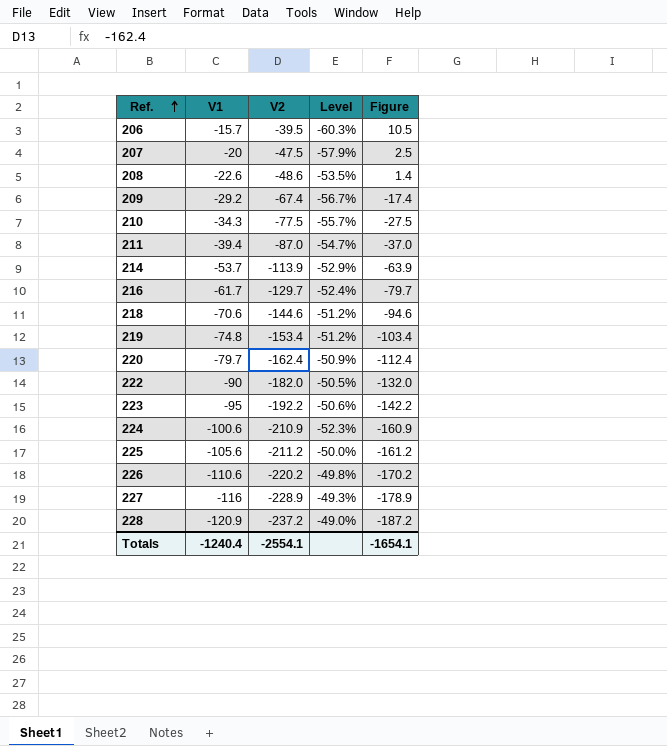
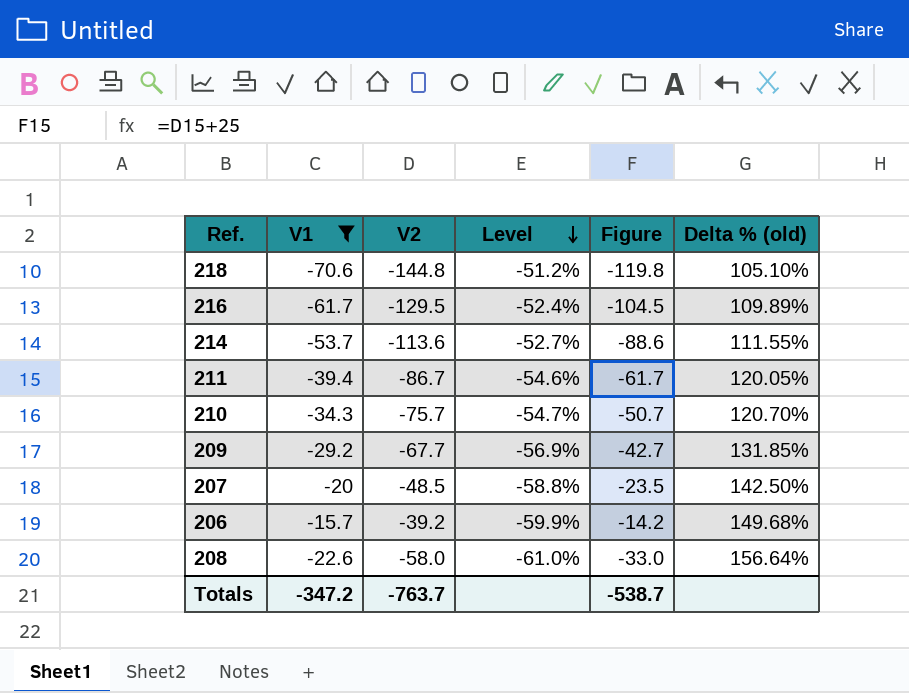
filter: none -> V1 >= -70.6
row order: Ref. ascending -> Level descending
column Figure | formula: [V2] + 50 -> [V2] + 25
column Delta % (old) | formula: none -> ([V2] - [V1]) / [V1]
218 | V2: -144.6 -> -144.8
216 | V2: -129.7 -> -129.5
214 | V2: -113.9 -> -113.6
214 | Level: -52.9% -> -52.7%
211 | V2: -87.0 -> -86.7
211 | Level: -54.7% -> -54.6%
210 | V2: -77.5 -> -75.7
210 | Level: -55.7% -> -54.7%
209 | V2: -67.4 -> -67.7
209 | Level: -56.7% -> -56.9%
207 | V2: -47.5 -> -48.5
207 | Level: -57.9% -> -58.8%
206 | V2: -39.5 -> -39.2
206 | Level: -60.3% -> -59.9%
208 | V2: -48.6 -> -58.0
208 | Level: -53.5% -> -61.0%
Totals | V1: -1240.4 -> -347.2
Totals | V2: -2554.1 -> -763.7
Totals | Figure: -1654.1 -> -538.7

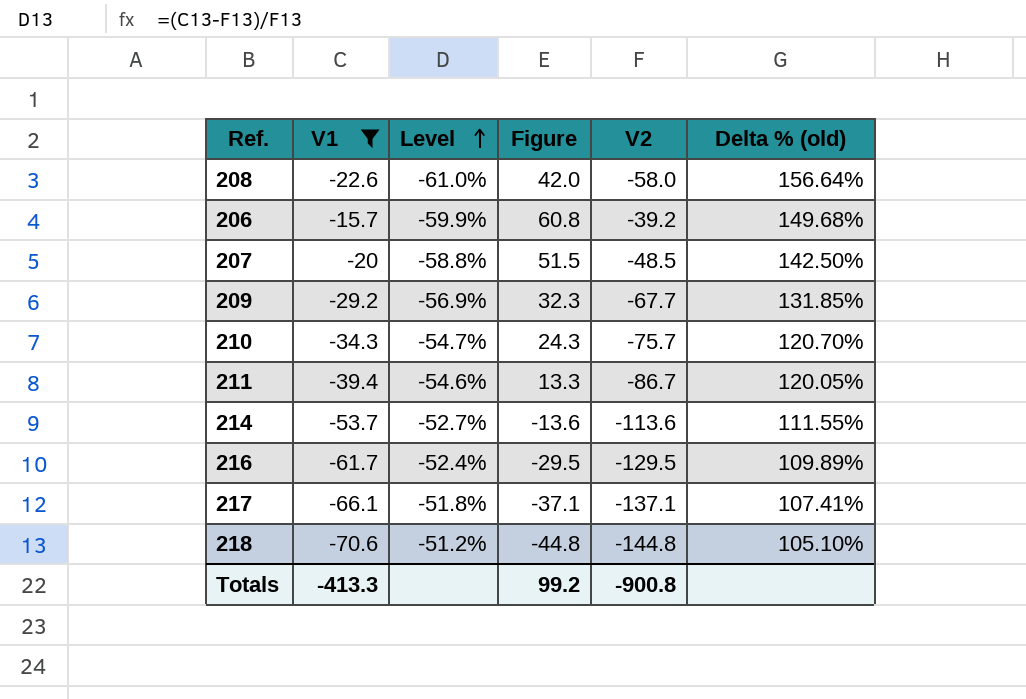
row order: Level descending -> Level ascending
column Figure | formula: [V2] + 25 -> [V2] + 100
column V2 | position: 3 -> 5
row 217: none -> -66.1 | -51.8% | -37.1 | -137.1 | 107.41%
Totals | V1: -347.2 -> -413.3
Totals | Figure: -538.7 -> 99.2
Totals | V2: -763.7 -> -900.8

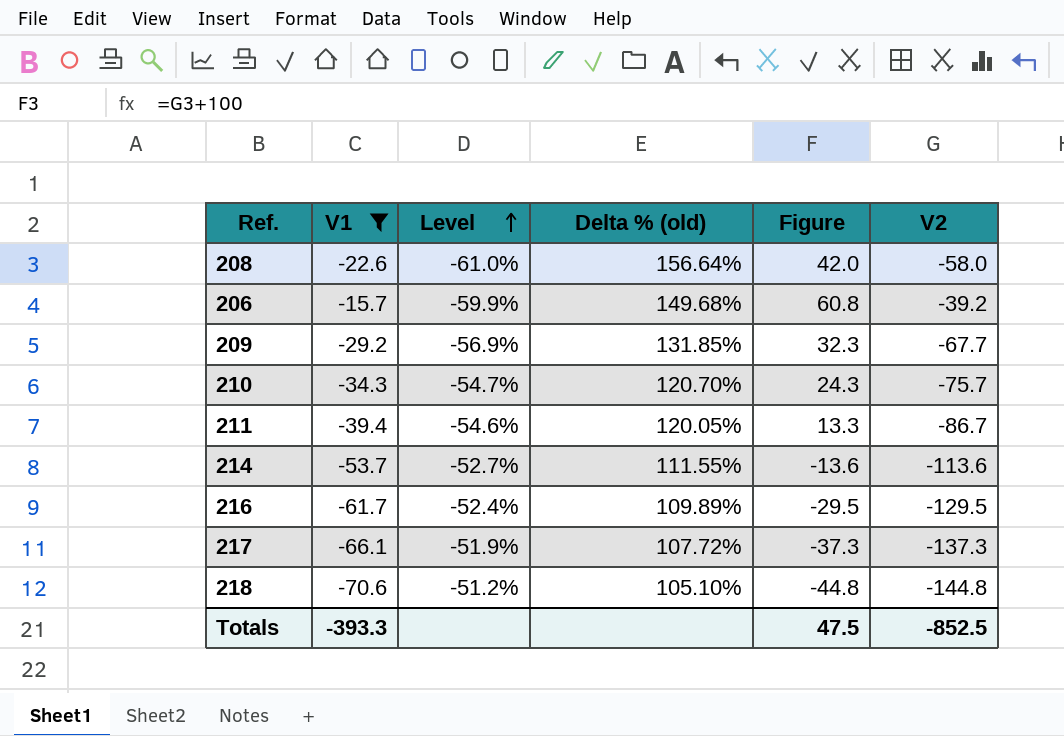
column Delta % (old) | position: 6 -> 4
row 207: -20 | -58.8% | 51.5 | -48.5 | 142.50% -> none
217 | Level: -51.8% -> -51.9%
217 | Delta % (old): 107.41% -> 107.72%
217 | Figure: -37.1 -> -37.3
217 | V2: -137.1 -> -137.3
Totals | V1: -413.3 -> -393.3
Totals | Figure: 99.2 -> 47.5
Totals | V2: -900.8 -> -852.5

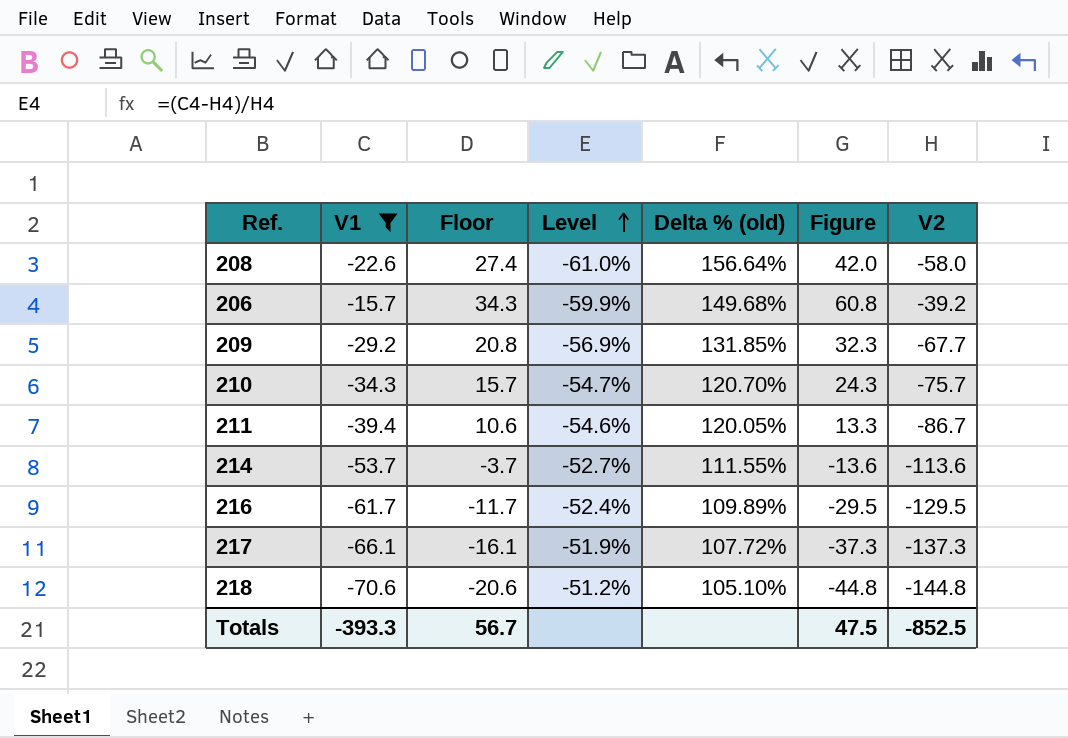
column Floor | formula: none -> [V1] + 50

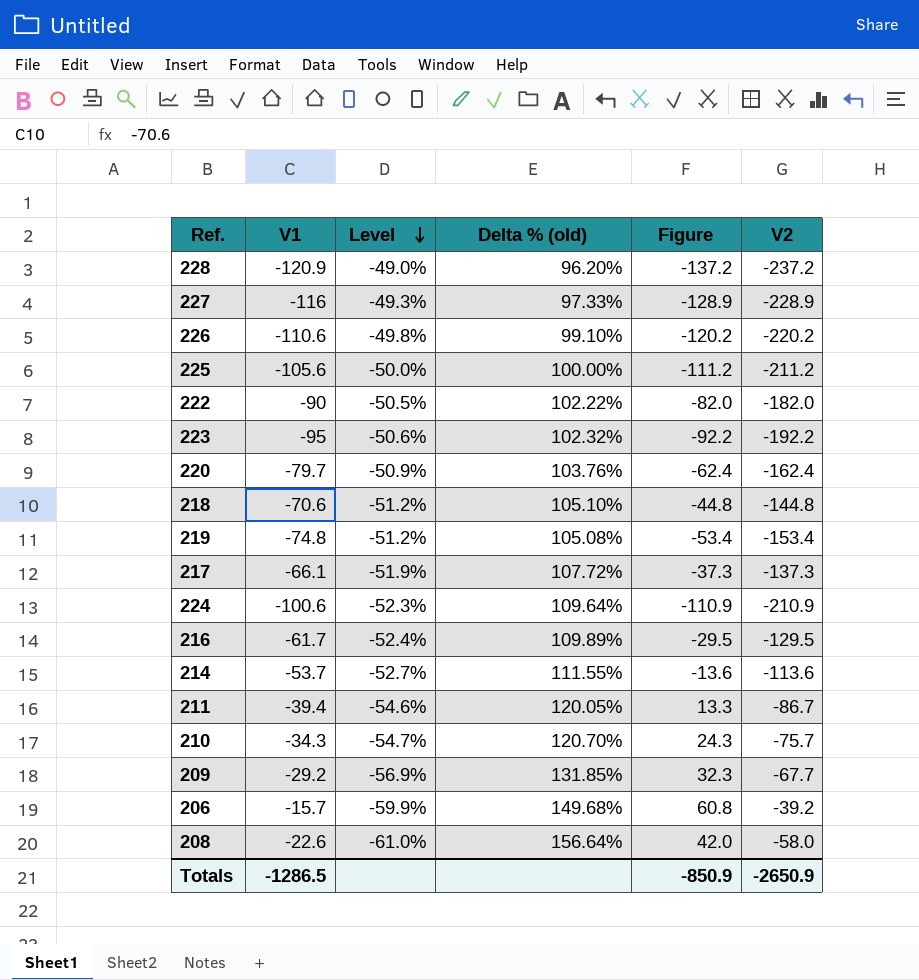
filter: V1 >= -70.6 -> none
row order: Level ascending -> Level descending
column Floor | formula: [V1] + 50 -> none
Totals | V1: -393.3 -> -1286.5
Totals | Figure: 47.5 -> -850.9
Totals | V2: -852.5 -> -2650.9

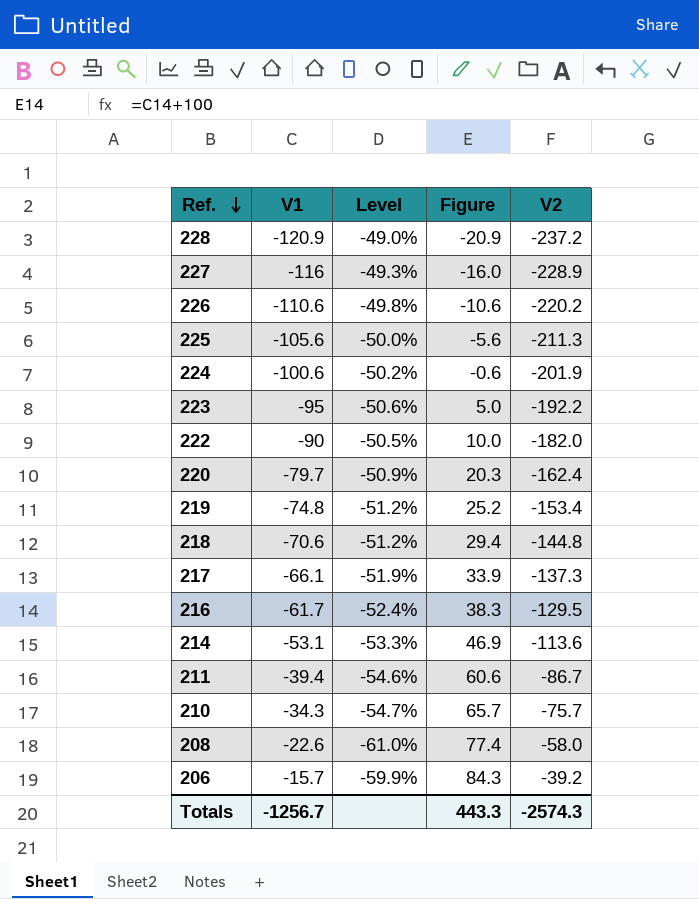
row order: Level descending -> Ref. descending
column Delta % (old) | formula: ([V2] - [V1]) / [V1] -> none
column Figure | formula: [V2] + 100 -> [V1] + 100
row 209: -29.2 | -56.9% | 131.85% | 32.3 | -67.7 -> none
225 | V2: -211.2 -> -211.3
224 | Level: -52.3% -> -50.2%
224 | V2: -210.9 -> -201.9
214 | V1: -53.7 -> -53.1
214 | Level: -52.7% -> -53.3%
Totals | V1: -1286.5 -> -1256.7
Totals | Figure: -850.9 -> 443.3
Totals | V2: -2650.9 -> -2574.3

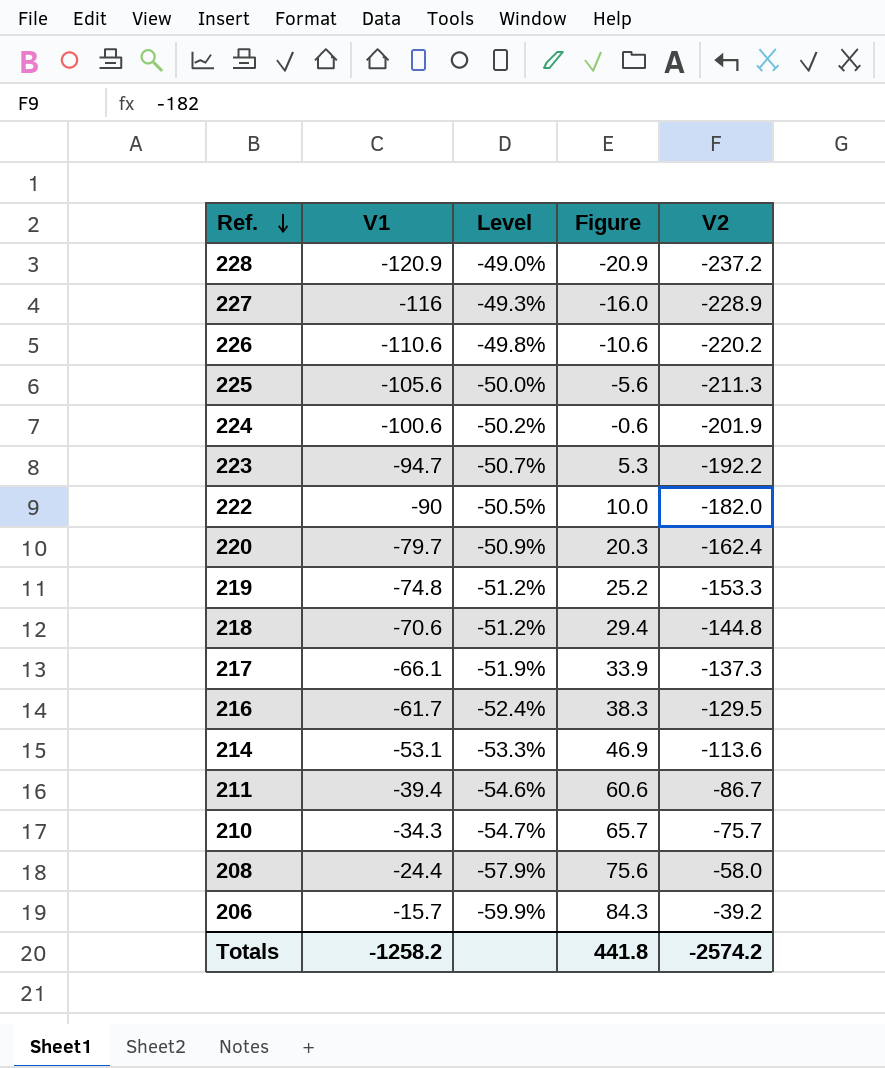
223 | V1: -95 -> -94.7
223 | Level: -50.6% -> -50.7%
223 | Figure: 5.0 -> 5.3
219 | V2: -153.4 -> -153.3
208 | V1: -22.6 -> -24.4
208 | Level: -61.0% -> -57.9%
208 | Figure: 77.4 -> 75.6
Totals | V1: -1256.7 -> -1258.2
Totals | Figure: 443.3 -> 441.8
Totals | V2: -2574.3 -> -2574.2

